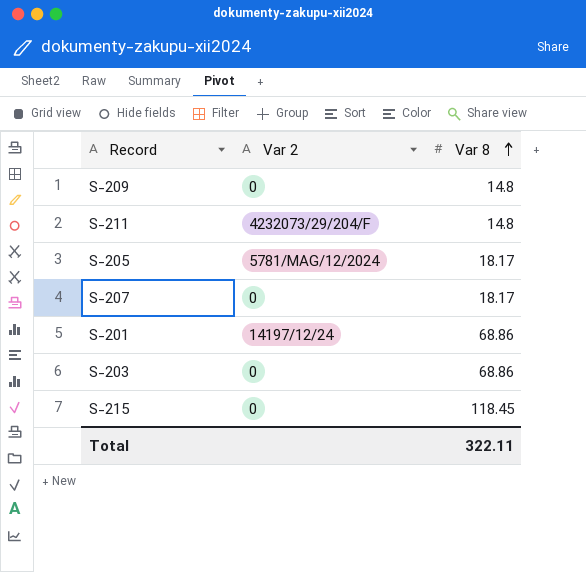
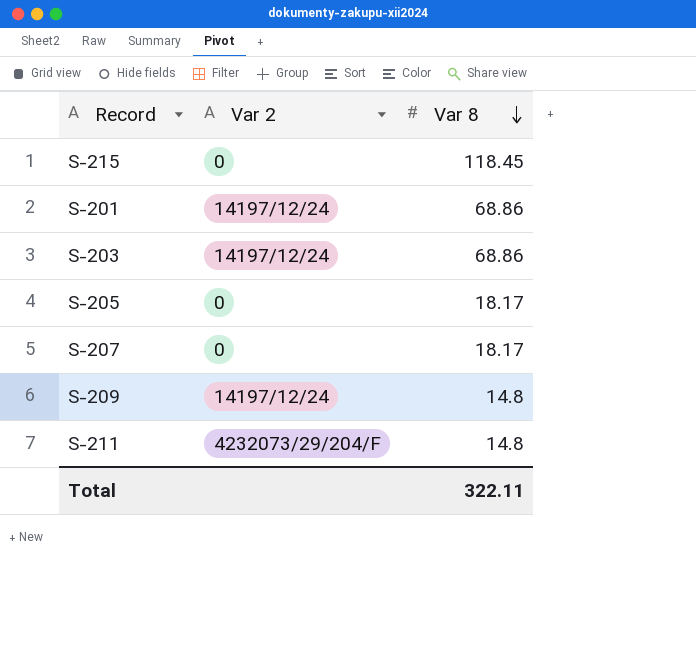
row order: Var 8 ascending -> Var 8 descending
S-203 | Var 2: 0 -> 14197/12/24
S-205 | Var 2: 5781/MAG/12/2024 -> 0
S-209 | Var 2: 0 -> 14197/12/24

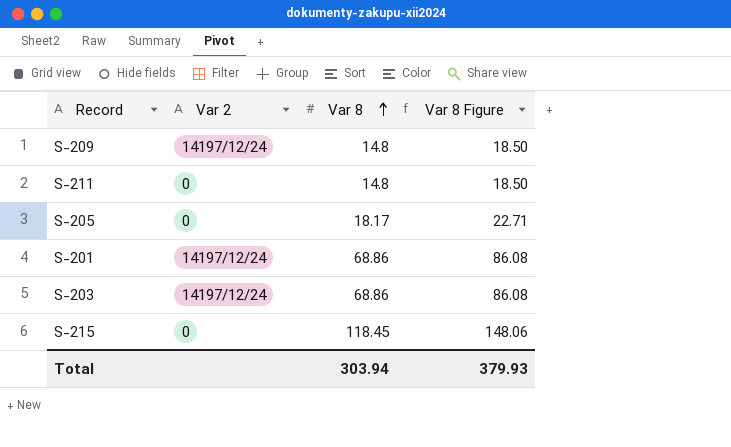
row order: Var 8 descending -> Var 8 ascending
column Var 8 Figure | formula: none -> [Var 8] * 1.25
row S-207: 0 | 18.17 -> none
S-211 | Var 2: 4232073/29/204/F -> 0
Total | Var 8: 322.11 -> 303.94

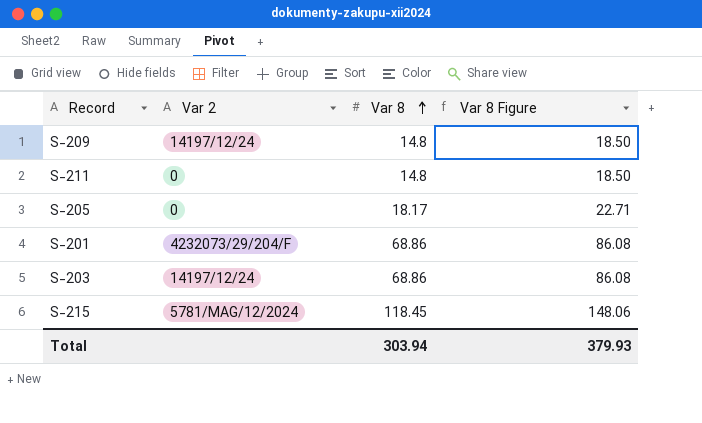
S-201 | Var 2: 14197/12/24 -> 4232073/29/204/F
S-215 | Var 2: 0 -> 5781/MAG/12/2024

